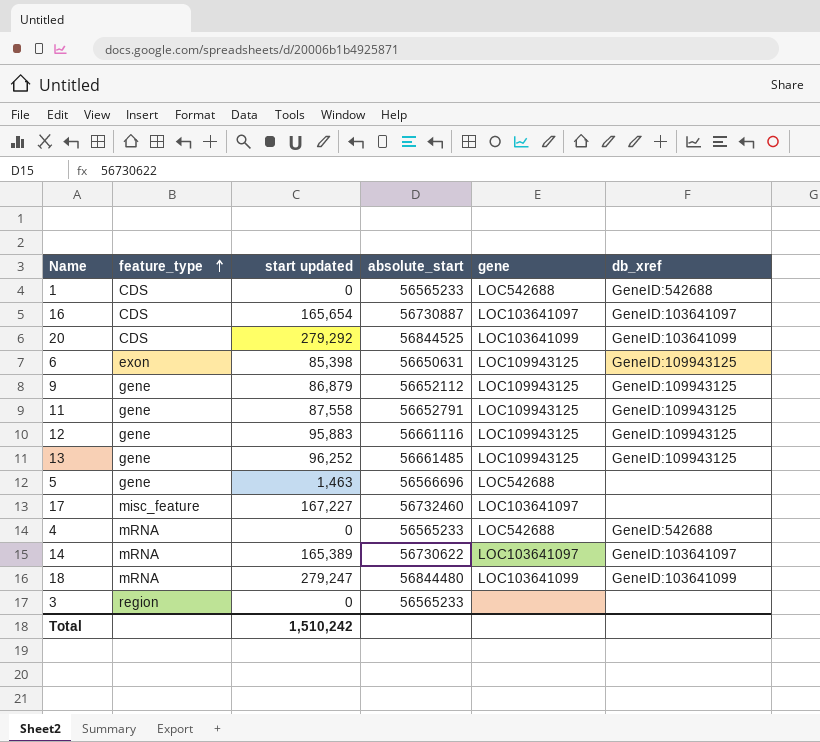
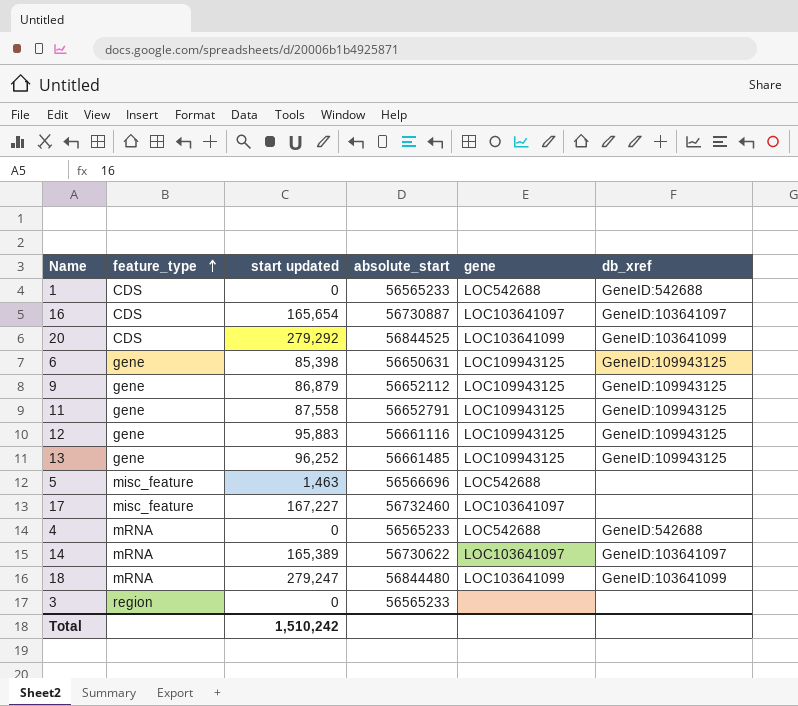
6 | feature_type: exon -> gene
5 | feature_type: gene -> misc_feature

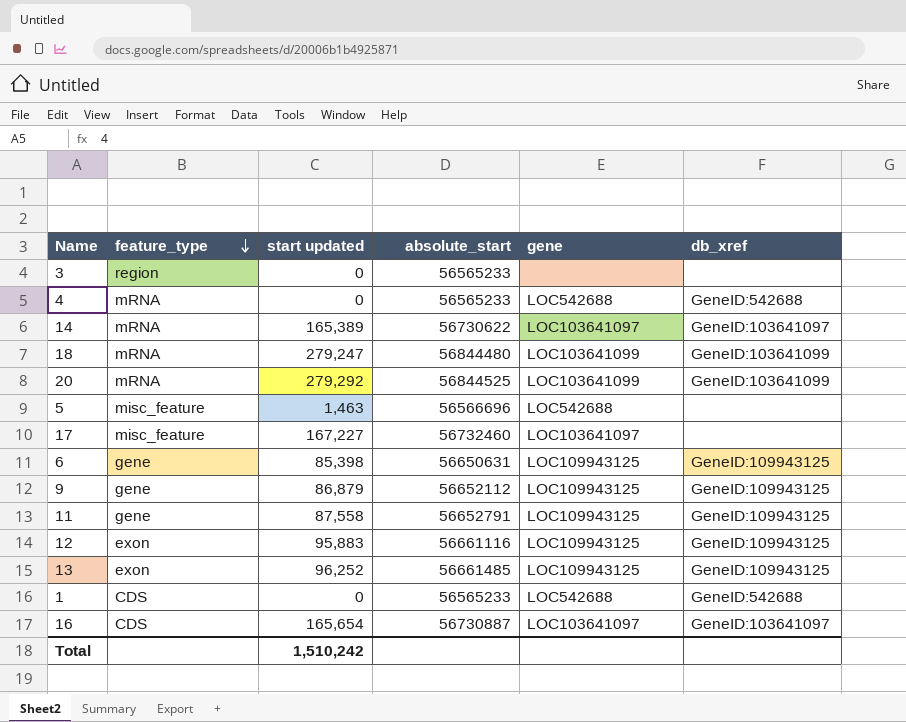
row order: feature_type ascending -> feature_type descending
20 | feature_type: CDS -> mRNA
12 | feature_type: gene -> exon
13 | feature_type: gene -> exon

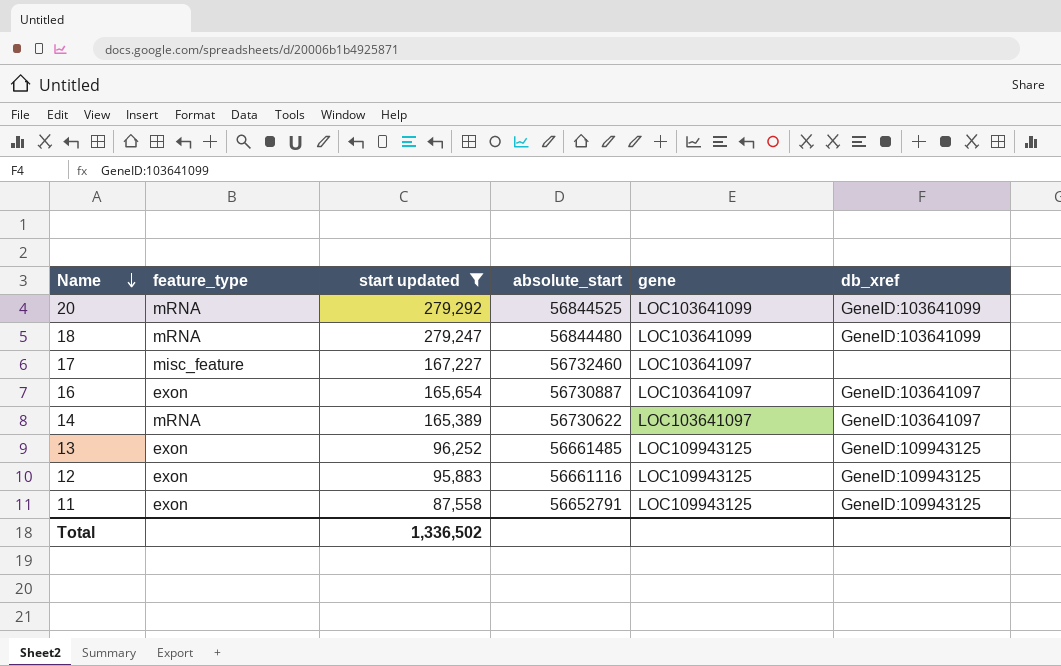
filter: none -> start updated >= 87,558
row order: feature_type descending -> Name descending
16 | feature_type: CDS -> exon
11 | feature_type: gene -> exon
Total | start updated: 1,510,242 -> 1,336,502

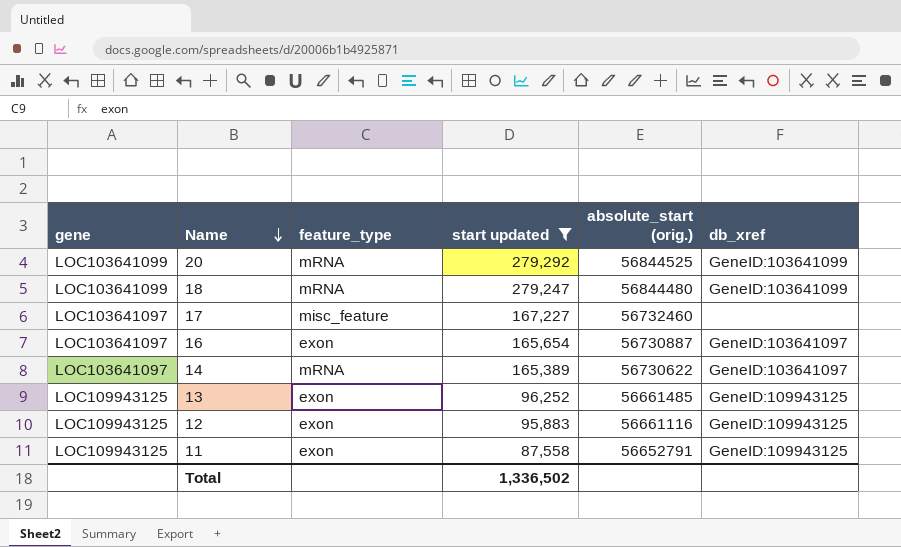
column gene | position: 5 -> 1
column name: absolute_start -> absolute_start (orig.)

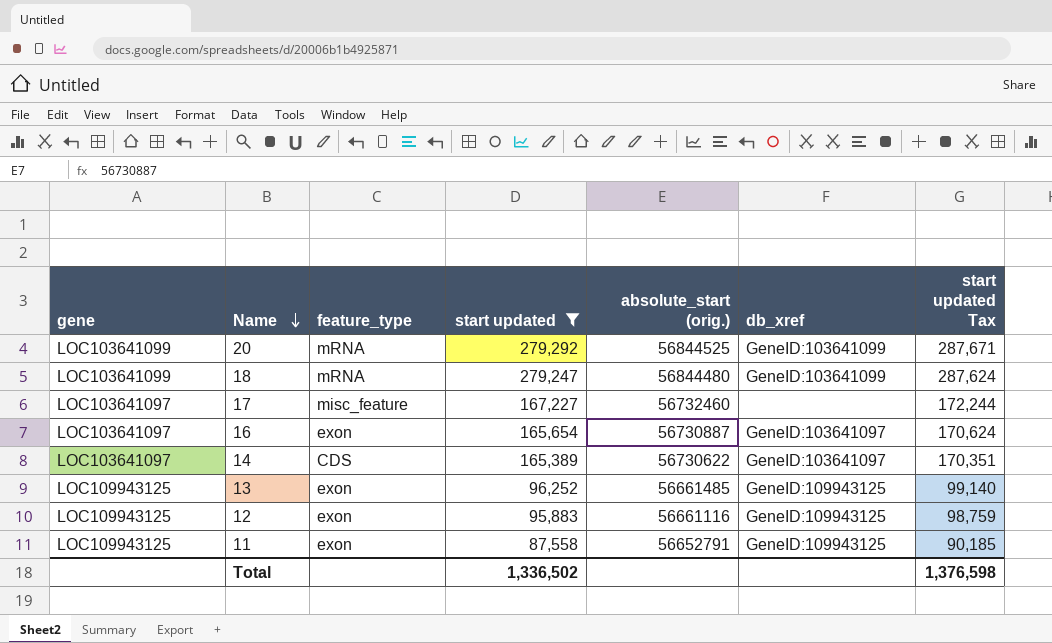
column start updated Tax | formula: none -> [start updated] * 1.03
14 | feature_type: mRNA -> CDS

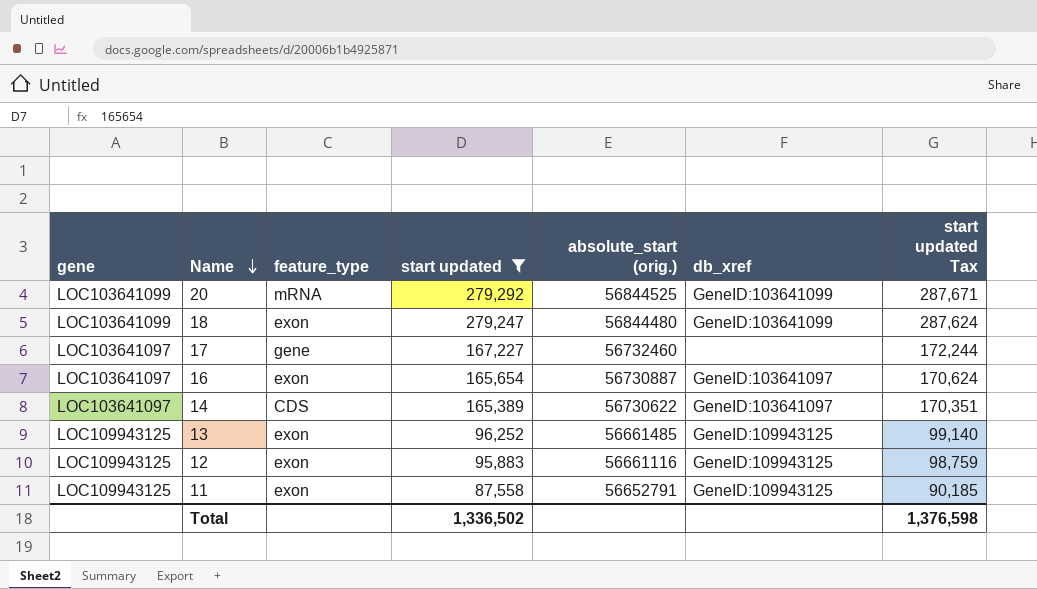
18 | feature_type: mRNA -> exon
17 | feature_type: misc_feature -> gene

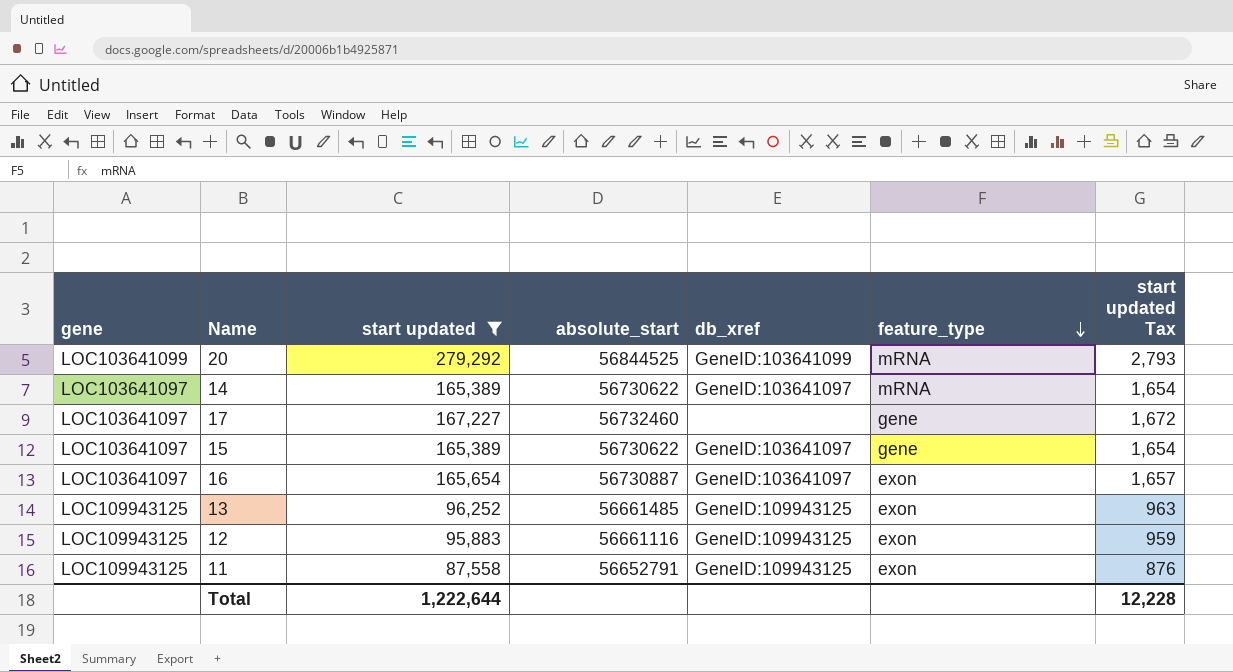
row order: Name descending -> feature_type descending
column name: absolute_start (orig.) -> absolute_start
column feature_type | position: 3 -> 6
column start updated Tax | formula: [start updated] * 1.03 -> [start updated] * 0.01
row 18: LOC103641099 | exon | 279,247 | 56844480 | GeneID:103641099 | 287,624 -> none
14 | feature_type: CDS -> mRNA
row 15: none -> LOC103641097 | 165,389 | 56730622 | GeneID:103641097 | gene | 1,654
Total | start updated: 1,336,502 -> 1,222,644
Total | start updated Tax: 1,376,598 -> 12,228

